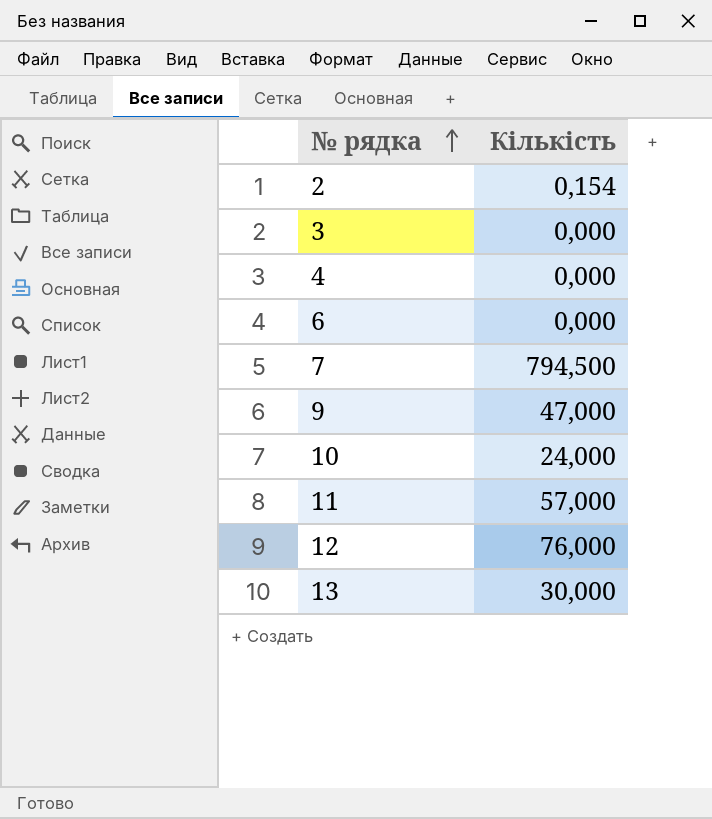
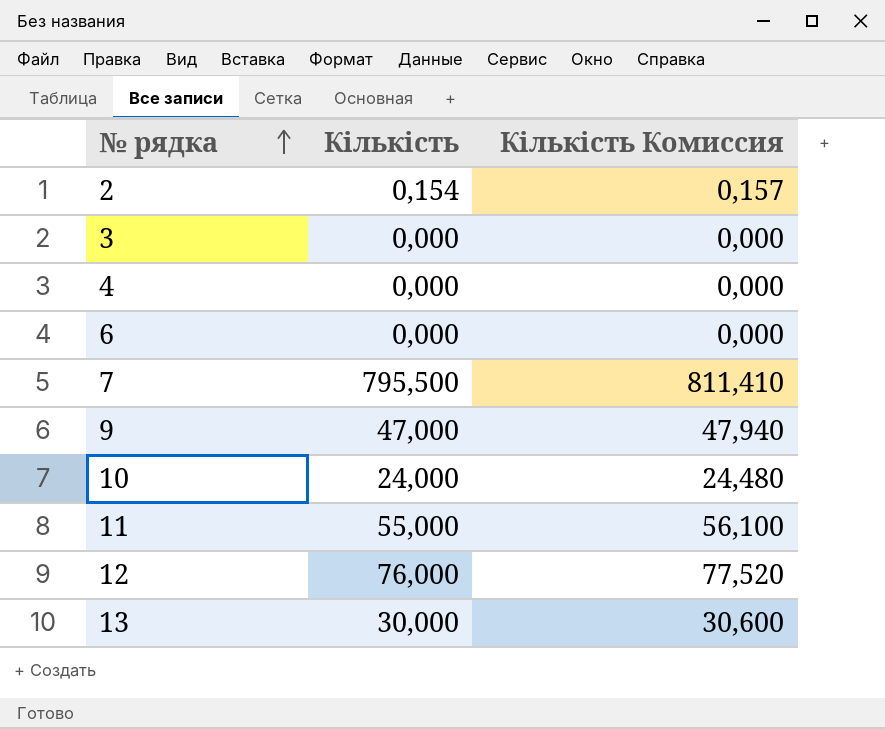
column Кількість Комиссия | formula: none -> [Кількість] * 1,02
7 | Кількість: 794,500 -> 795,500
11 | Кількість: 57,000 -> 55,000

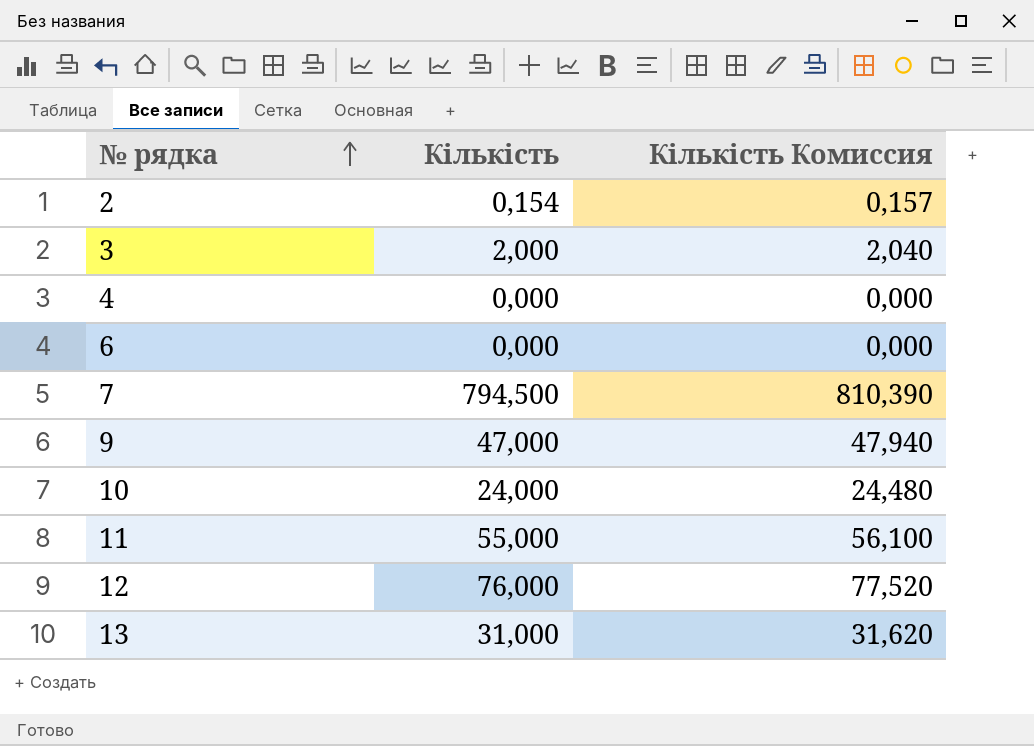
3 | Кількість: 0,000 -> 2,000
3 | Кількість Комиссия: 0,000 -> 2,040
7 | Кількість: 795,500 -> 794,500
7 | Кількість Комиссия: 811,410 -> 810,390
13 | Кількість: 30,000 -> 31,000
13 | Кількість Комиссия: 30,600 -> 31,620

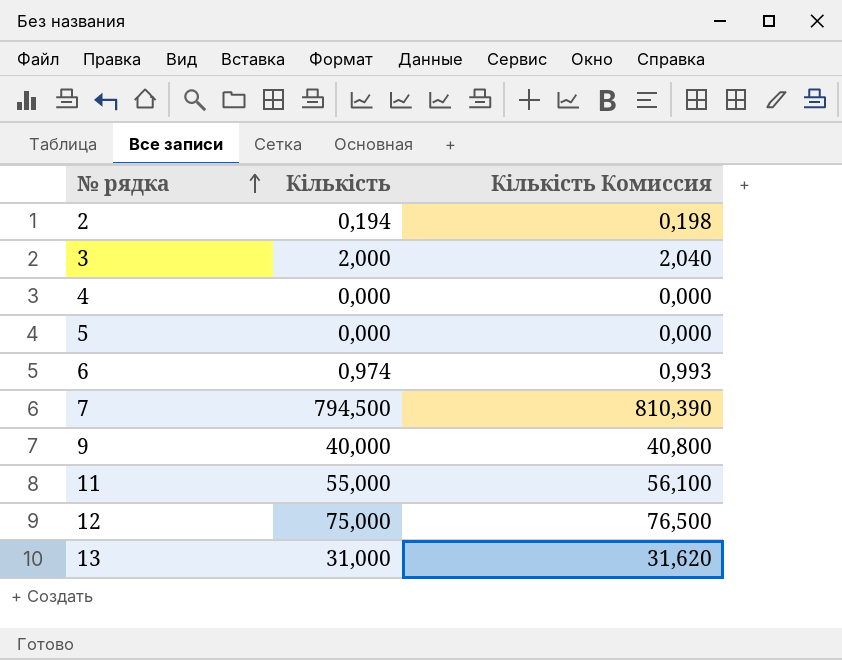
row 10: 24,000 | 24,480 -> none
2 | Кількість: 0,154 -> 0,194
2 | Кількість Комиссия: 0,157 -> 0,198
row 5: none -> 0,000 | 0,000
6 | Кількість: 0,000 -> 0,974
6 | Кількість Комиссия: 0,000 -> 0,993
9 | Кількість: 47,000 -> 40,000
9 | Кількість Комиссия: 47,940 -> 40,800
12 | Кількість: 76,000 -> 75,000
12 | Кількість Комиссия: 77,520 -> 76,500

